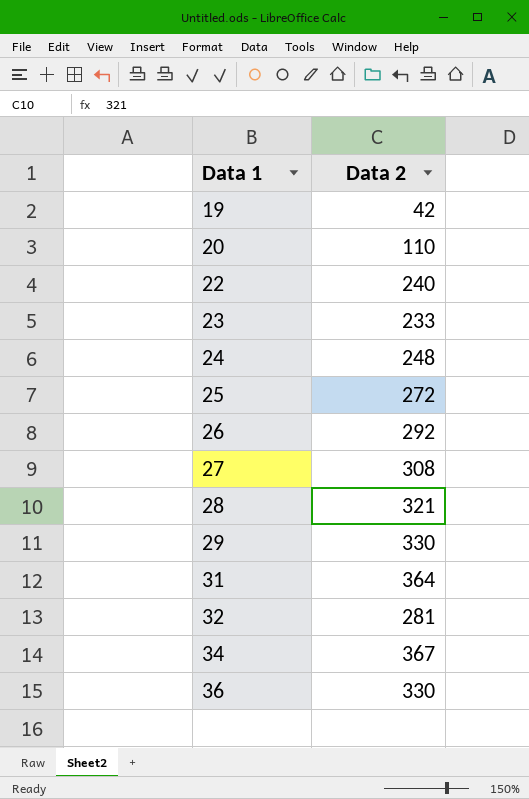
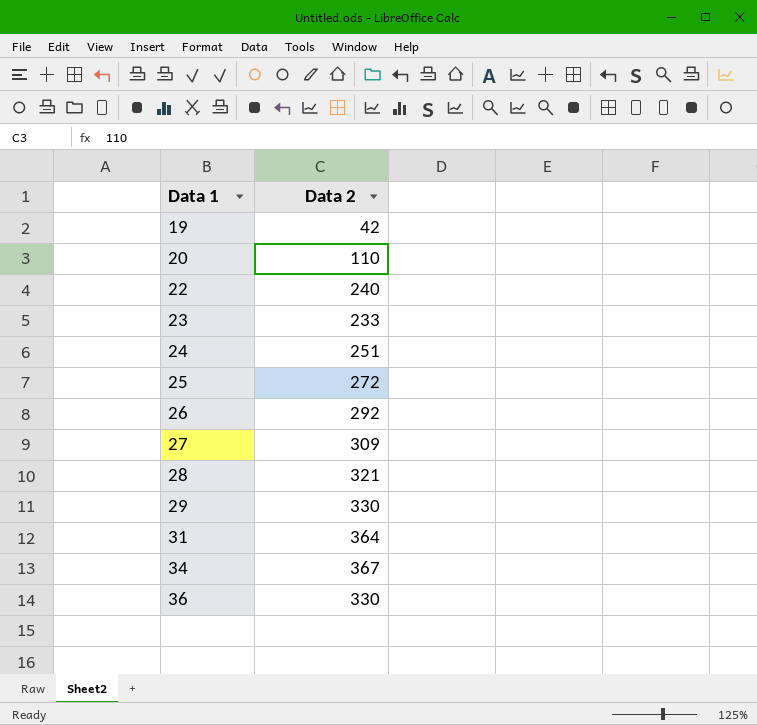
row 32: 281 -> none
24 | Data 2: 248 -> 251
27 | Data 2: 308 -> 309

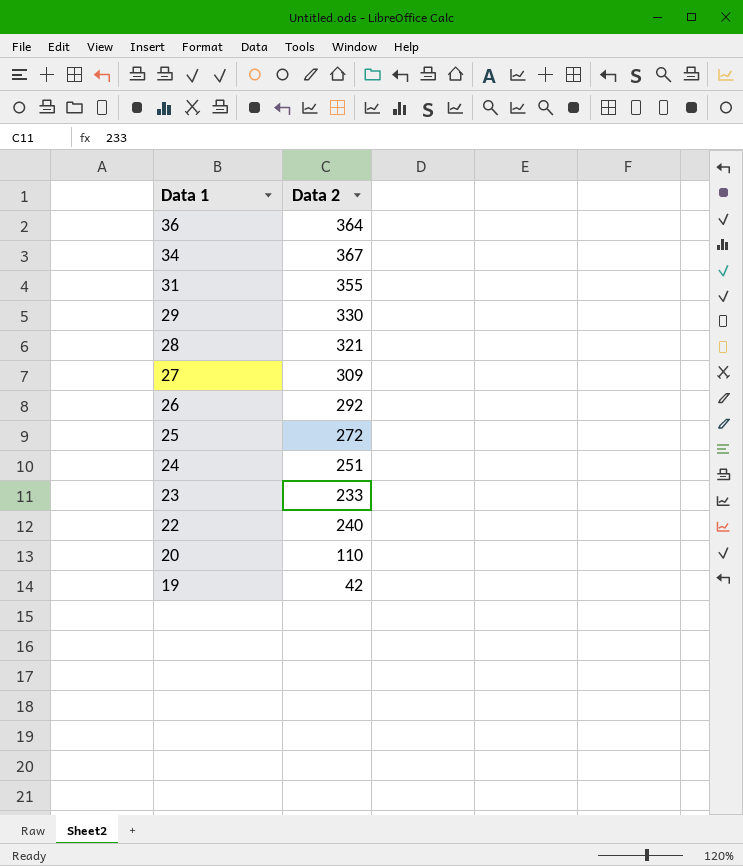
row order: Data 1 ascending -> Data 1 descending
36 | Data 2: 330 -> 364
31 | Data 2: 364 -> 355

